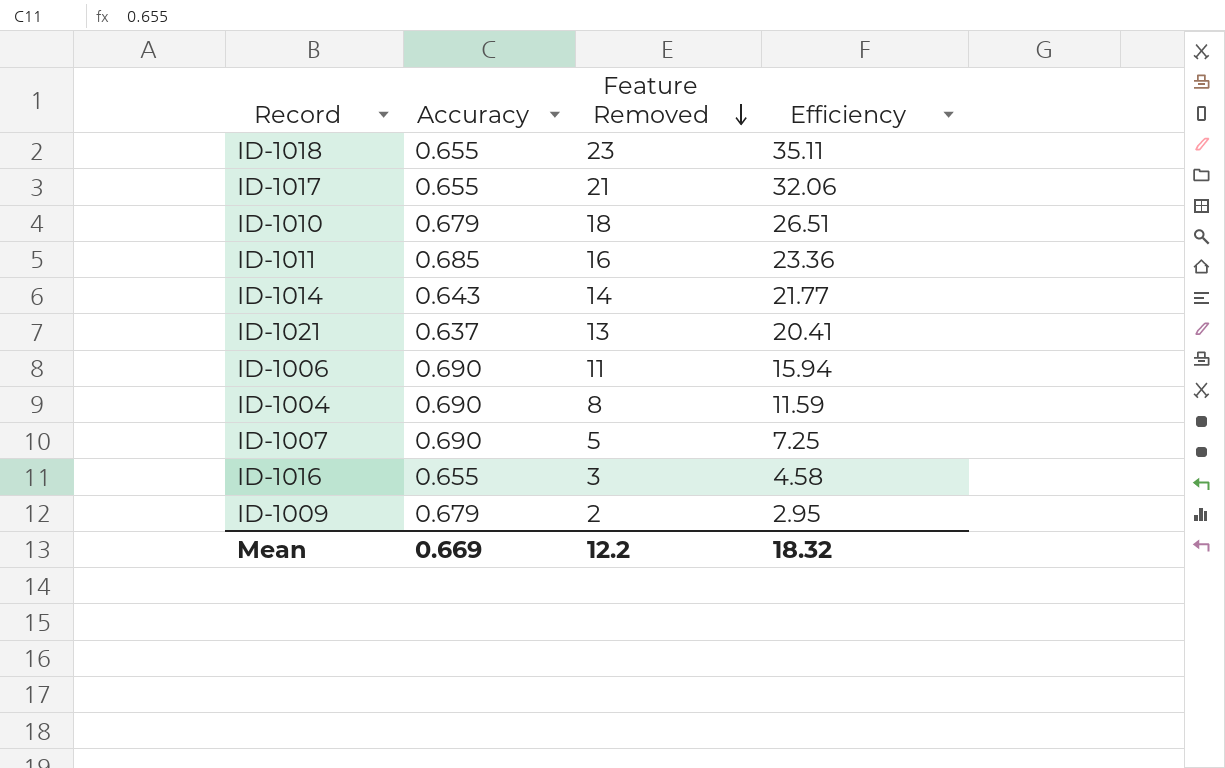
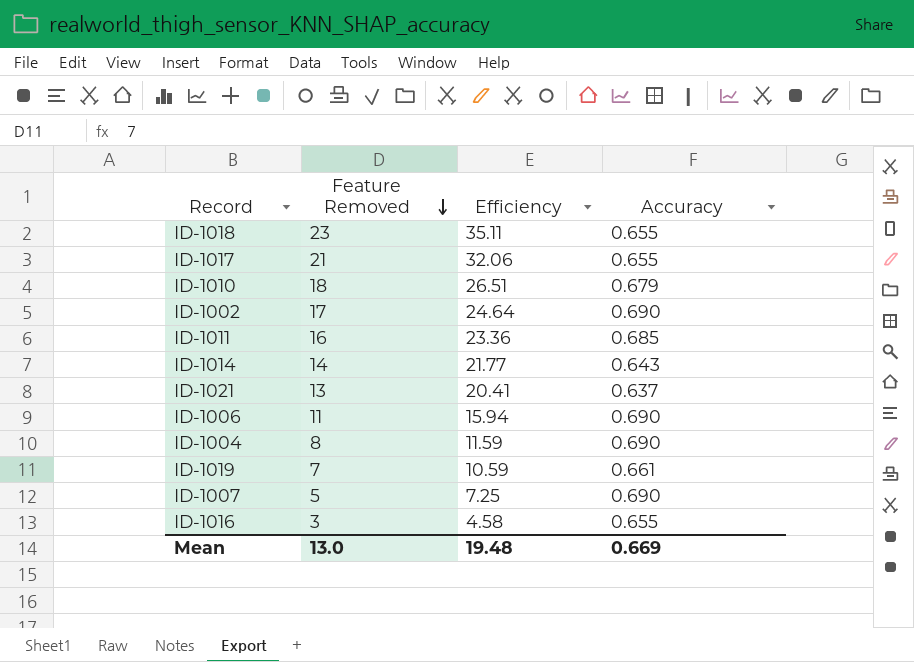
column Accuracy | position: 2 -> 4
row ID-1009: 0.679 | 2 | 2.95 -> none
row ID-1002: none -> 17 | 24.64 | 0.690
row ID-1019: none -> 7 | 10.59 | 0.661
Mean | Feature Removed: 12.2 -> 13.0
Mean | Efficiency: 18.32 -> 19.48

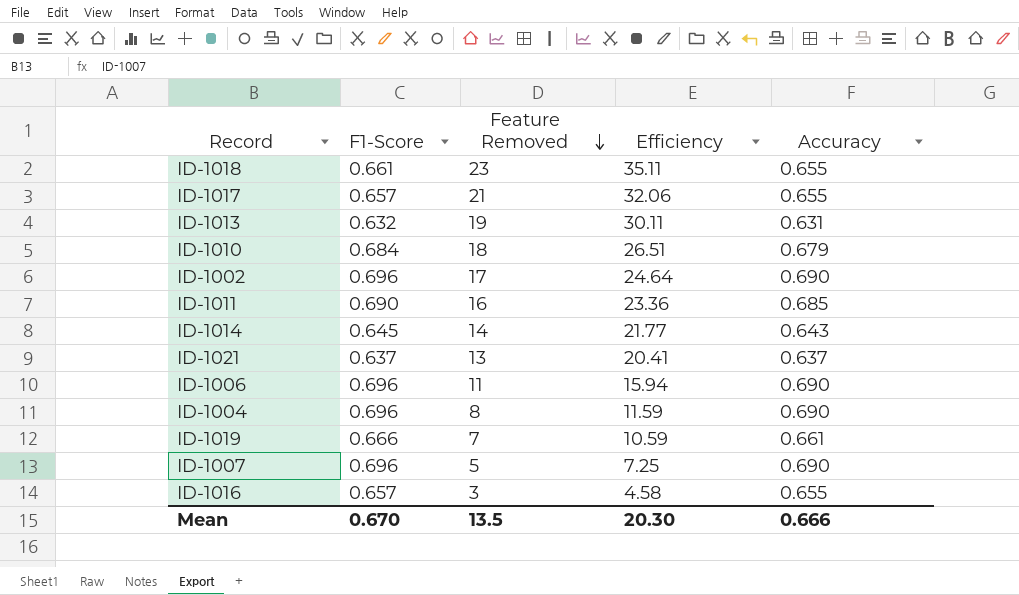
column F1-Score | position: none -> 2
row ID-1013: none -> 0.632 | 19 | 30.11 | 0.631
Mean | Feature Removed: 13.0 -> 13.5
Mean | Efficiency: 19.48 -> 20.30
Mean | Accuracy: 0.669 -> 0.666

